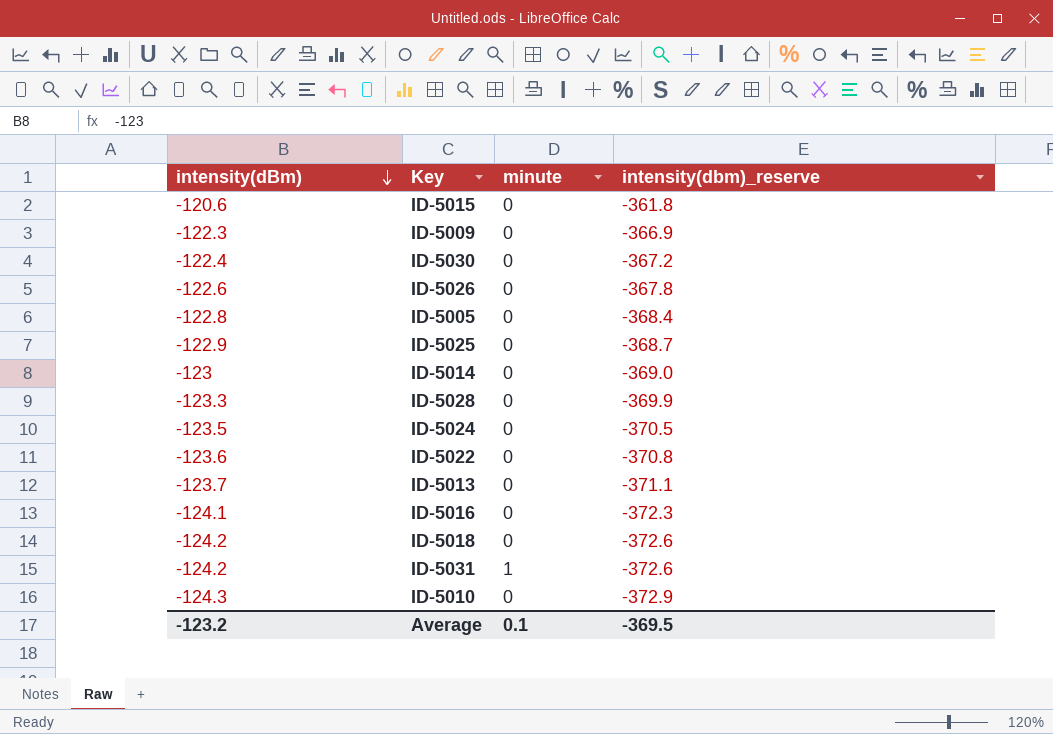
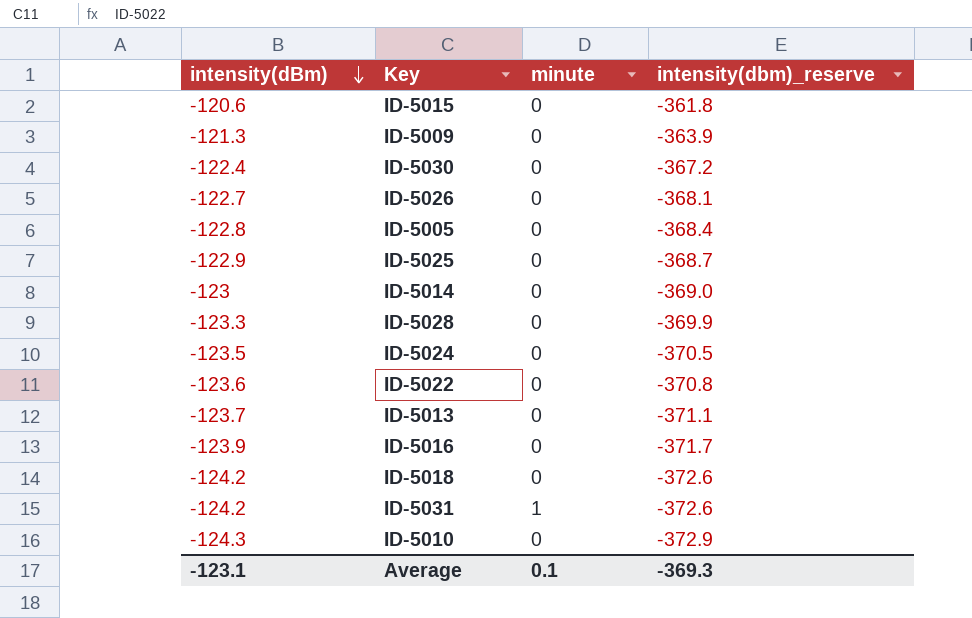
ID-5009 | intensity(dBm): -122.3 -> -121.3
ID-5009 | intensity(dbm)_reserve: -366.9 -> -363.9
ID-5026 | intensity(dBm): -122.6 -> -122.7
ID-5026 | intensity(dbm)_reserve: -367.8 -> -368.1
ID-5016 | intensity(dBm): -124.1 -> -123.9
ID-5016 | intensity(dbm)_reserve: -372.3 -> -371.7
Average | intensity(dBm): -123.2 -> -123.1
Average | intensity(dbm)_reserve: -369.5 -> -369.3

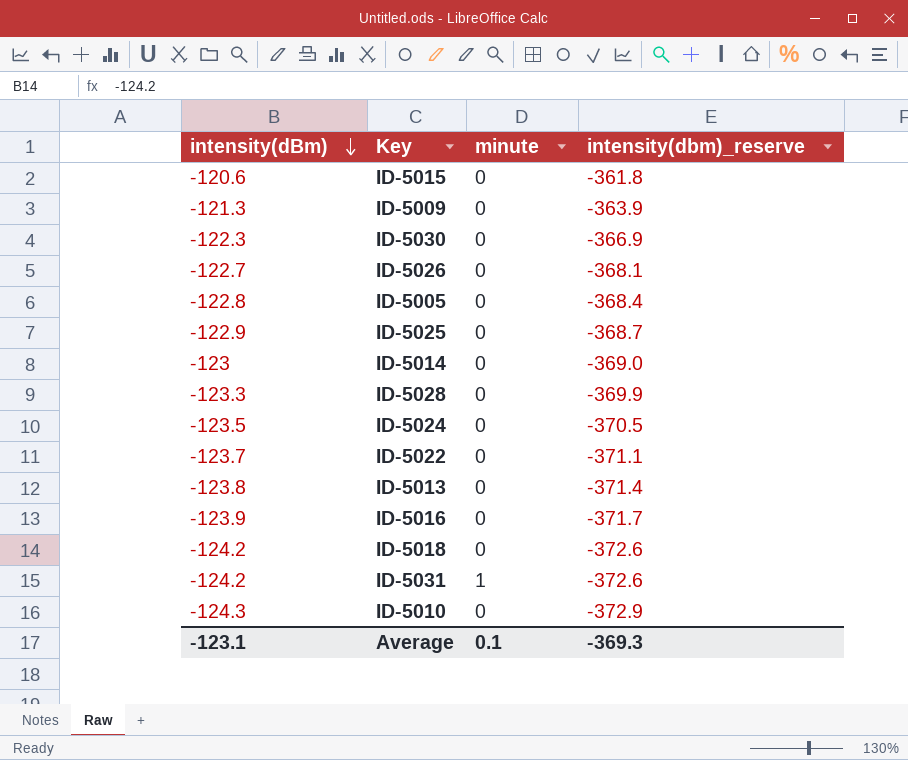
ID-5030 | intensity(dBm): -122.4 -> -122.3
ID-5030 | intensity(dbm)_reserve: -367.2 -> -366.9
ID-5022 | intensity(dBm): -123.6 -> -123.7
ID-5022 | intensity(dbm)_reserve: -370.8 -> -371.1
ID-5013 | intensity(dBm): -123.7 -> -123.8
ID-5013 | intensity(dbm)_reserve: -371.1 -> -371.4

